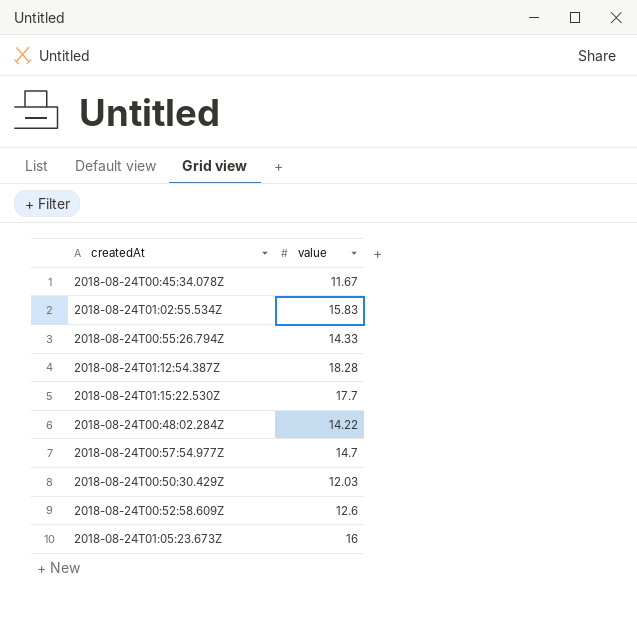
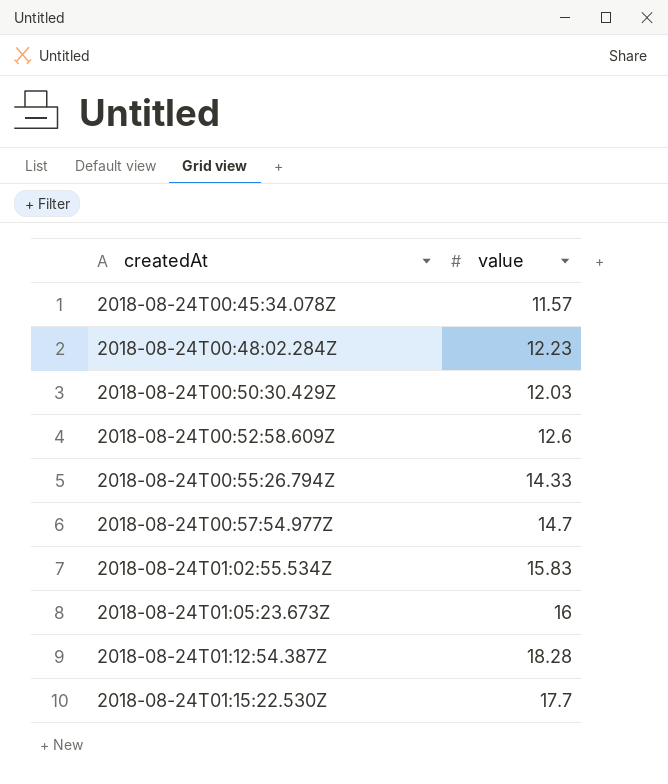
row order: none -> createdAt ascending
2018-08-24T00:45:34.078Z | value: 11.67 -> 11.57
2018-08-24T00:48:02.284Z | value: 14.22 -> 12.23

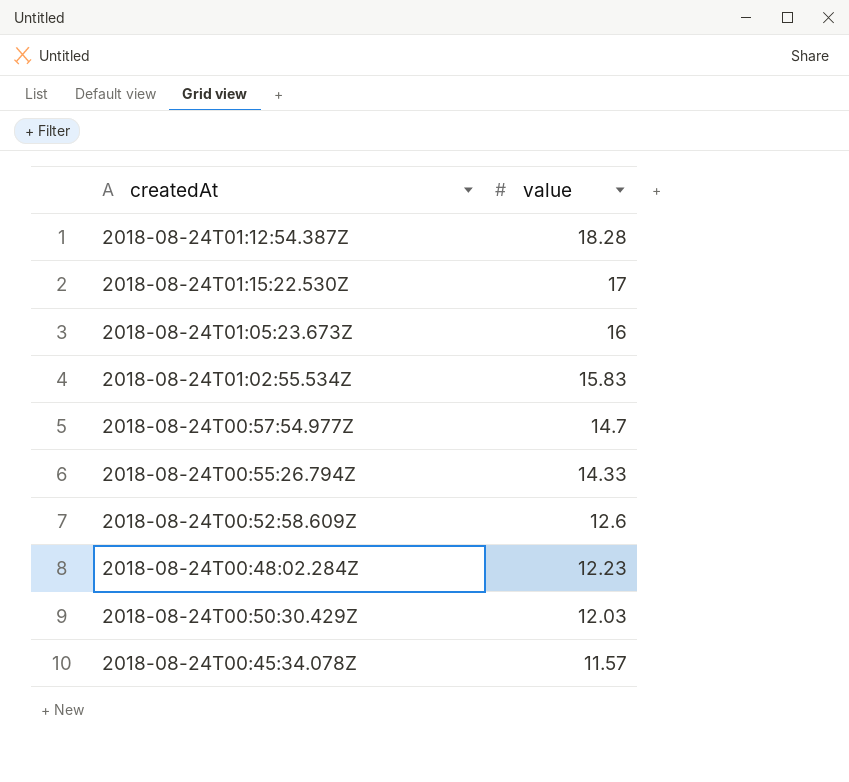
row order: createdAt ascending -> value descending
2018-08-24T01:15:22.530Z | value: 17.7 -> 17

